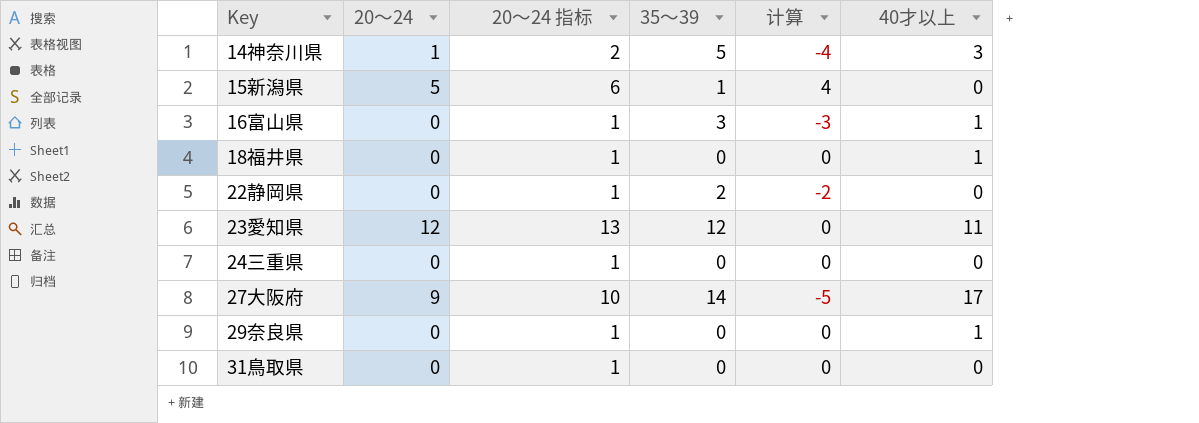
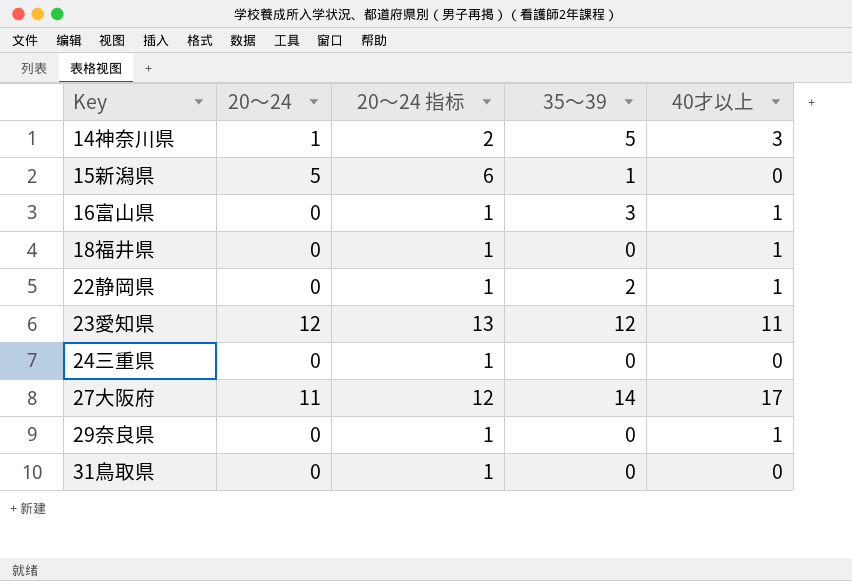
column 计算 | formula: [20～24] - [35～39] -> none
22静岡県 | 40才以上: 0 -> 1
27大阪府 | 20～24: 9 -> 11
27大阪府 | 20～24 指标: 10 -> 12

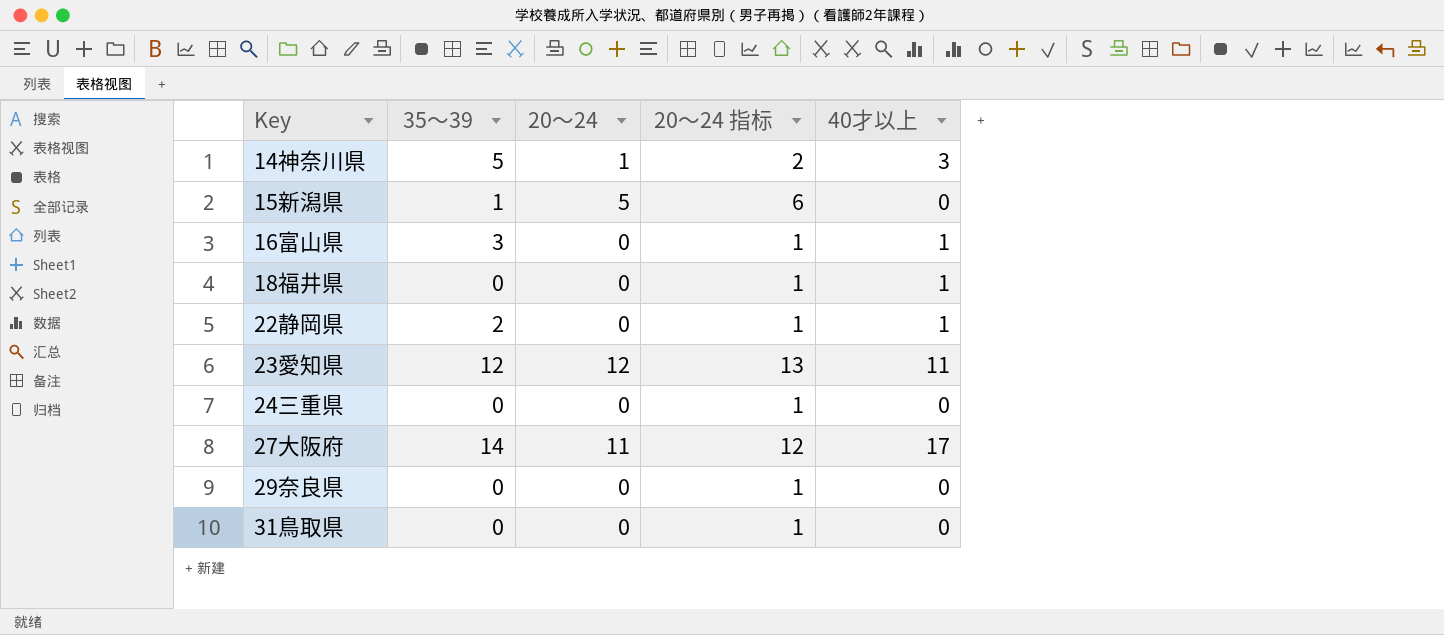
column 35～39 | position: 4 -> 2
29奈良県 | 40才以上: 1 -> 0

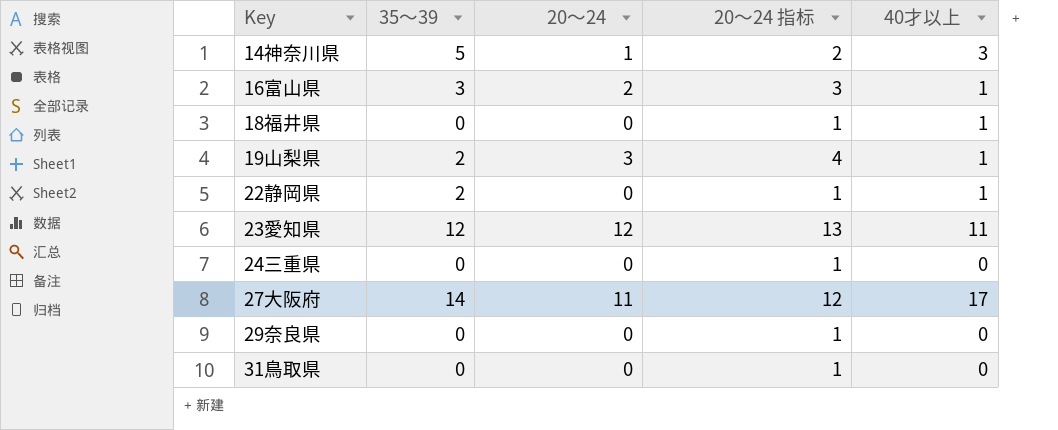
row 15新潟県: 1 | 5 | 6 | 0 -> none
16富山県 | 20～24: 0 -> 2
16富山県 | 20～24 指标: 1 -> 3
row 19山梨県: none -> 2 | 3 | 4 | 1

